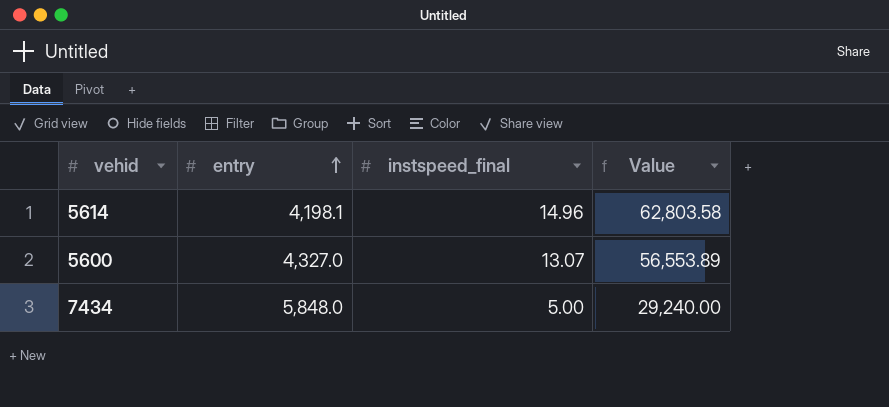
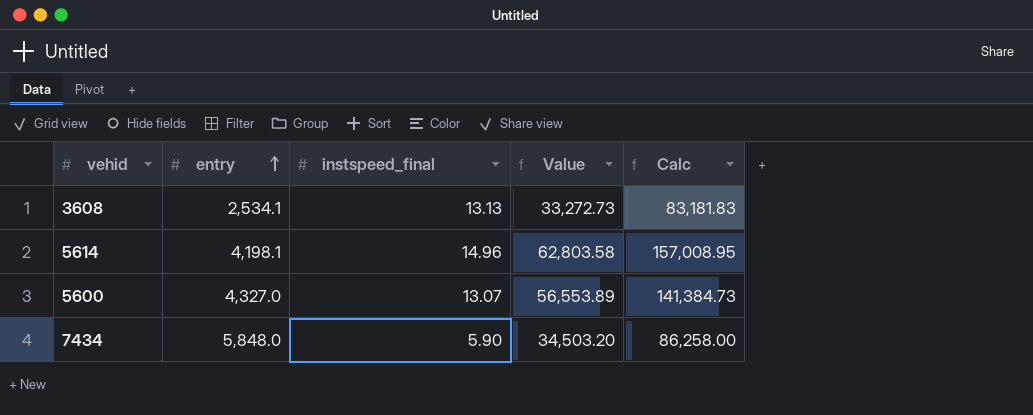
column Calc | formula: none -> [Value] * 2.5
row 3608: none -> 2,534.1 | 13.13 | 33,272.73 | 83,181.83
7434 | instspeed_final: 5.00 -> 5.90
7434 | Value: 29,240.00 -> 34,503.20

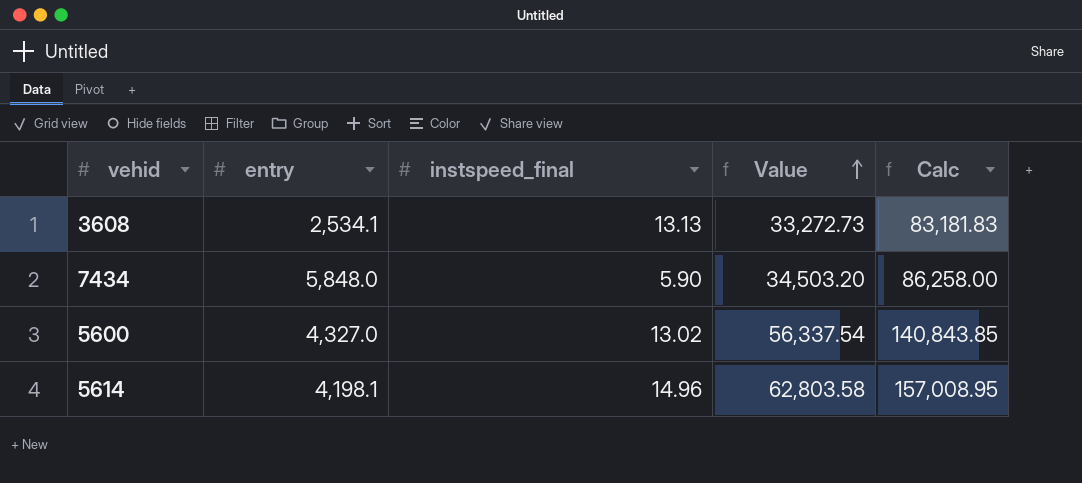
row order: entry ascending -> Value ascending
5600 | instspeed_final: 13.07 -> 13.02
5600 | Value: 56,553.89 -> 56,337.54
5600 | Calc: 141,384.73 -> 140,843.85

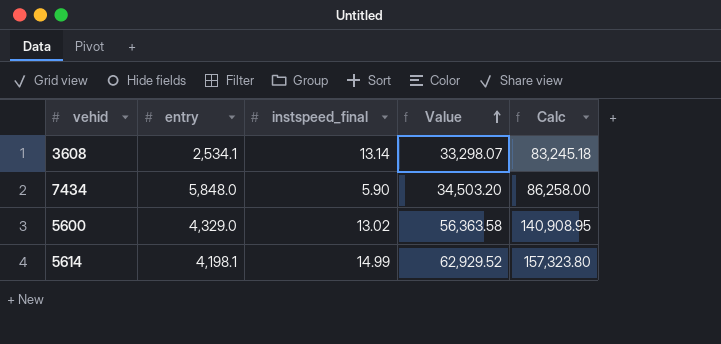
3608 | instspeed_final: 13.13 -> 13.14
3608 | Value: 33,272.73 -> 33,298.07
3608 | Calc: 83,181.83 -> 83,245.18
5600 | entry: 4,327.0 -> 4,329.0
5600 | Value: 56,337.54 -> 56,363.58
5600 | Calc: 140,843.85 -> 140,908.95
5614 | instspeed_final: 14.96 -> 14.99
5614 | Value: 62,803.58 -> 62,929.52
5614 | Calc: 157,008.95 -> 157,323.80

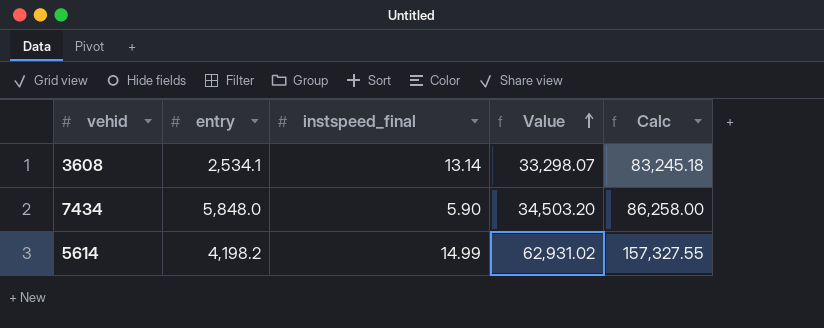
row 5600: 4,329.0 | 13.02 | 56,363.58 | 140,908.95 -> none
5614 | entry: 4,198.1 -> 4,198.2
5614 | Value: 62,929.52 -> 62,931.02
5614 | Calc: 157,323.80 -> 157,327.55

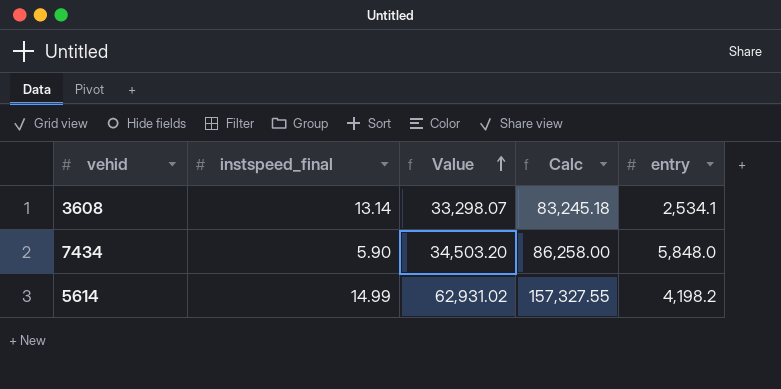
column entry | position: 2 -> 5

